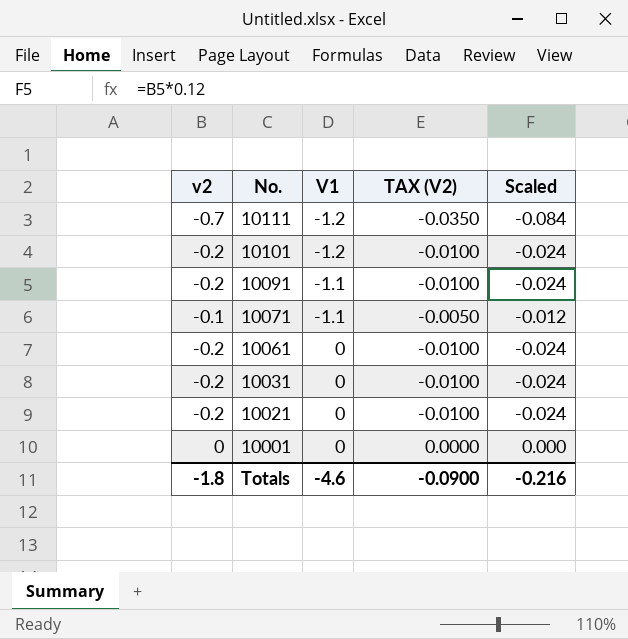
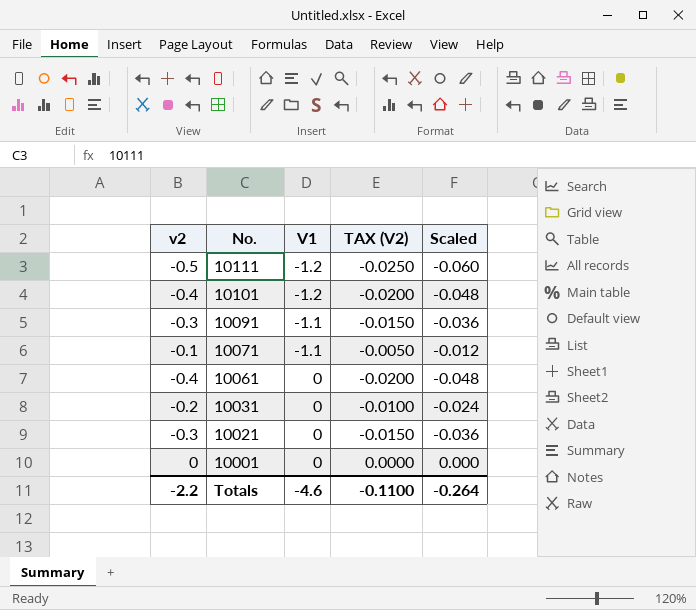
10111 | v2: -0.7 -> -0.5
10111 | TAX (V2): -0.0350 -> -0.0250
10111 | Scaled: -0.084 -> -0.060
10101 | v2: -0.2 -> -0.4
10101 | TAX (V2): -0.0100 -> -0.0200
10101 | Scaled: -0.024 -> -0.048
10091 | v2: -0.2 -> -0.3
10091 | TAX (V2): -0.0100 -> -0.0150
10091 | Scaled: -0.024 -> -0.036
10061 | v2: -0.2 -> -0.4
10061 | TAX (V2): -0.0100 -> -0.0200
10061 | Scaled: -0.024 -> -0.048
10021 | v2: -0.2 -> -0.3
10021 | TAX (V2): -0.0100 -> -0.0150
10021 | Scaled: -0.024 -> -0.036
Totals | v2: -1.8 -> -2.2
Totals | TAX (V2): -0.0900 -> -0.1100
Totals | Scaled: -0.216 -> -0.264

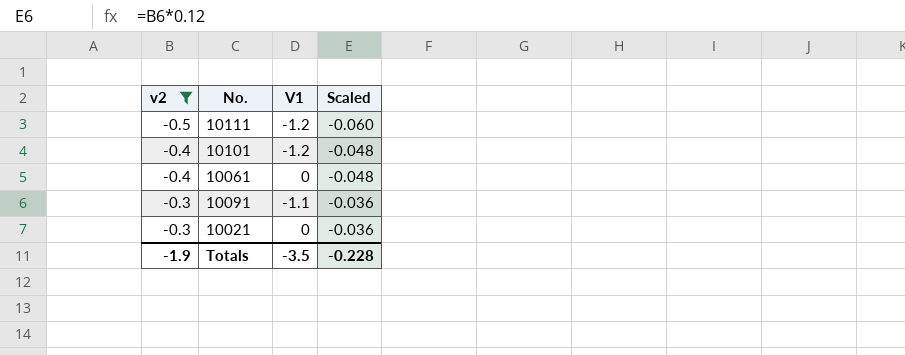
filter: none -> v2 <= -0.3
row order: No. descending -> v2 ascending
column TAX (V2) | formula: [v2] * 0.05 -> none
Totals | v2: -2.2 -> -1.9
Totals | V1: -4.6 -> -3.5
Totals | Scaled: -0.264 -> -0.228

